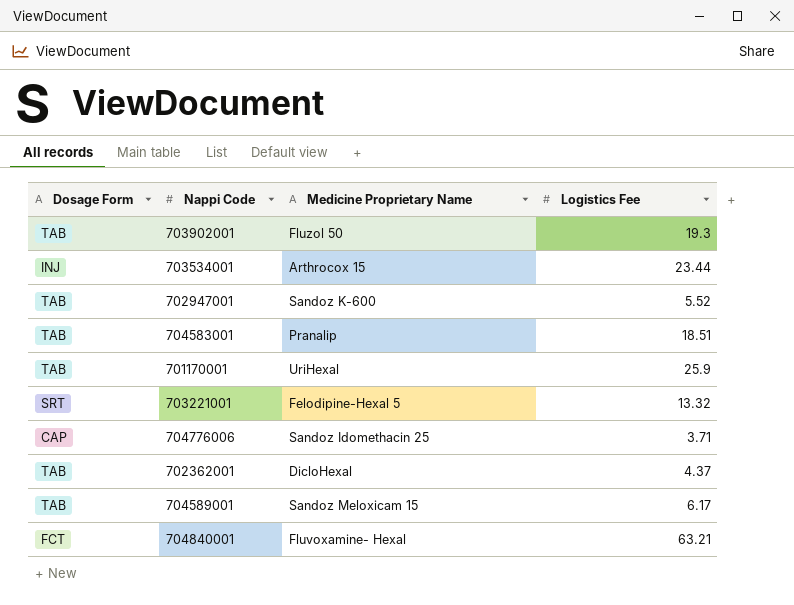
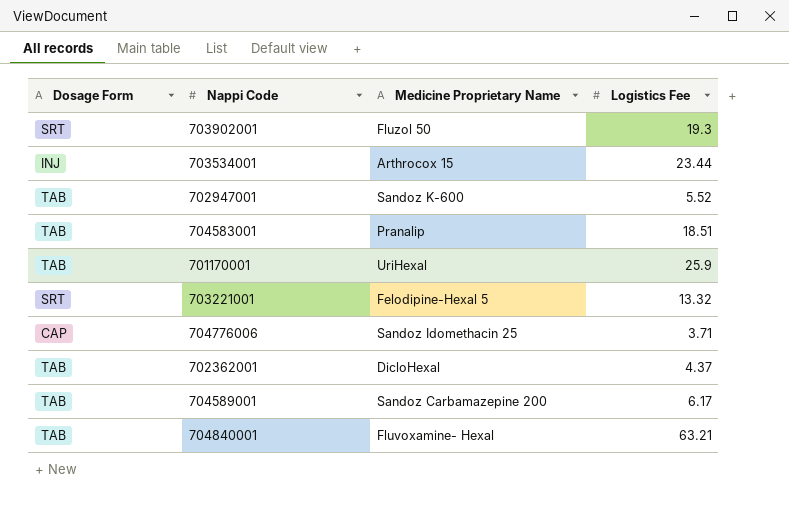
703902001 | Dosage Form: TAB -> SRT
704589001 | Medicine Proprietary Name: Sandoz Meloxicam 15 -> Sandoz Carbamazepine 200
704840001 | Dosage Form: FCT -> TAB

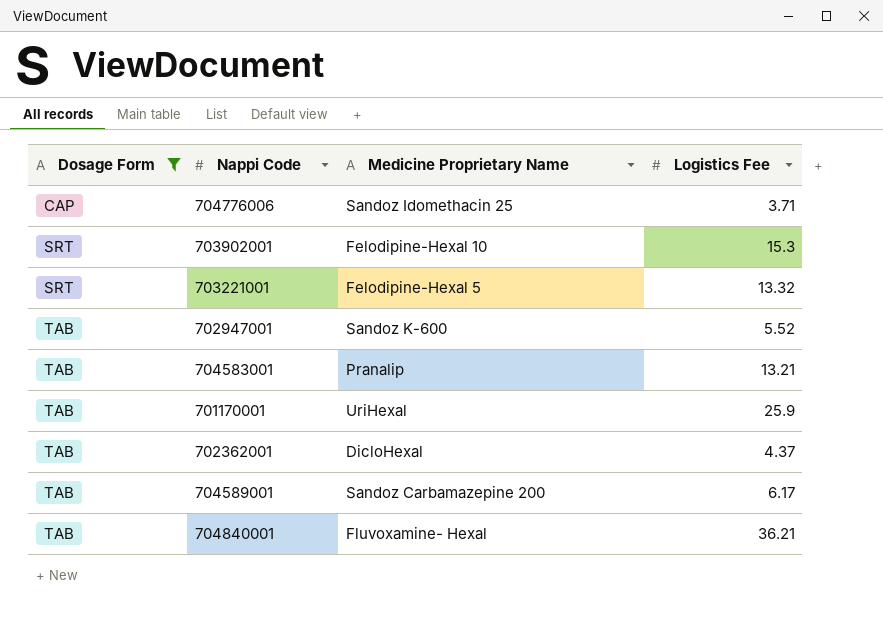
filter: none -> Dosage Form != INJ
row order: none -> Dosage Form ascending
703902001 | Medicine Proprietary Name: Fluzol 50 -> Felodipine-Hexal 10
703902001 | Logistics Fee: 19.3 -> 15.3
704583001 | Logistics Fee: 18.51 -> 13.21
704840001 | Logistics Fee: 63.21 -> 36.21

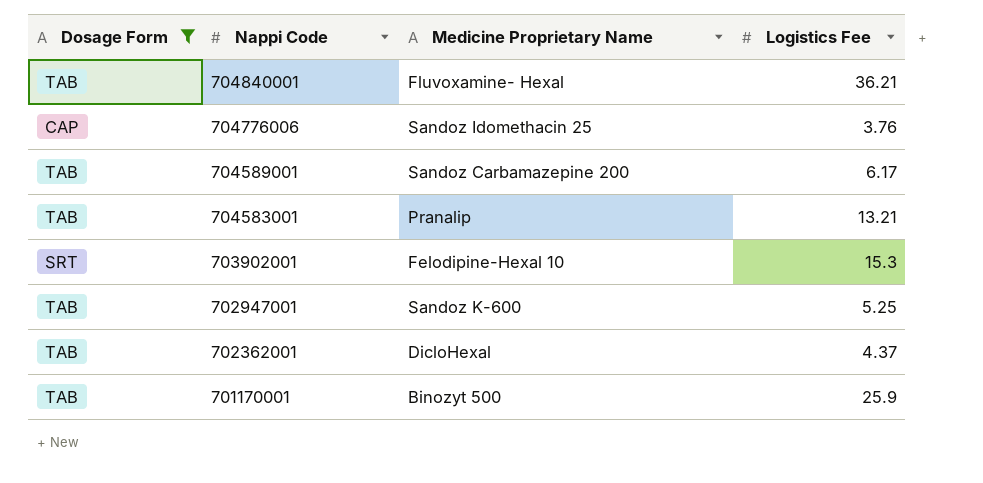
row order: Dosage Form ascending -> Nappi Code descending
row 703221001: SRT | Felodipine-Hexal 5 | 13.32 -> none
704776006 | Logistics Fee: 3.71 -> 3.76
702947001 | Logistics Fee: 5.52 -> 5.25
701170001 | Medicine Proprietary Name: UriHexal -> Binozyt 500

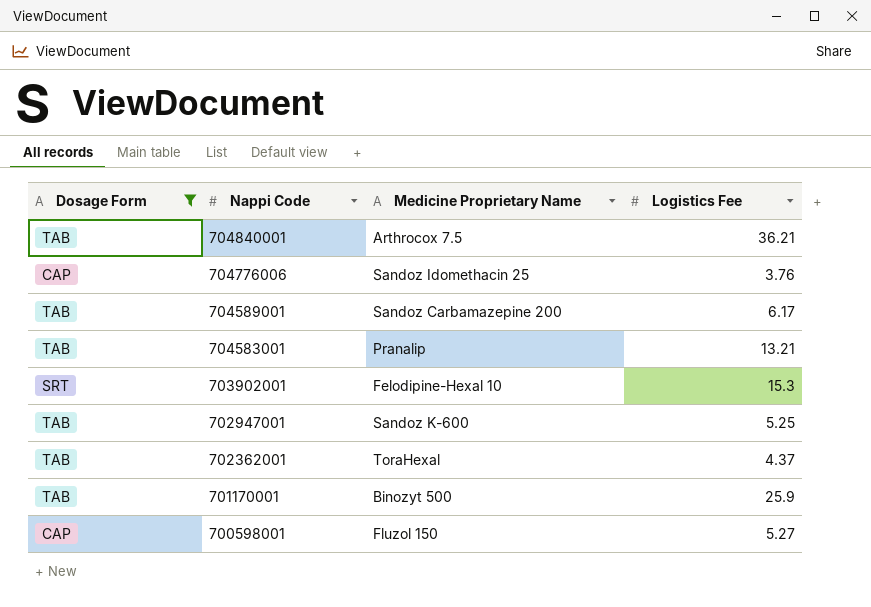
704840001 | Medicine Proprietary Name: Fluvoxamine- Hexal -> Arthrocox 7.5
702362001 | Medicine Proprietary Name: DicloHexal -> ToraHexal
row 700598001: none -> CAP | Fluzol 150 | 5.27

